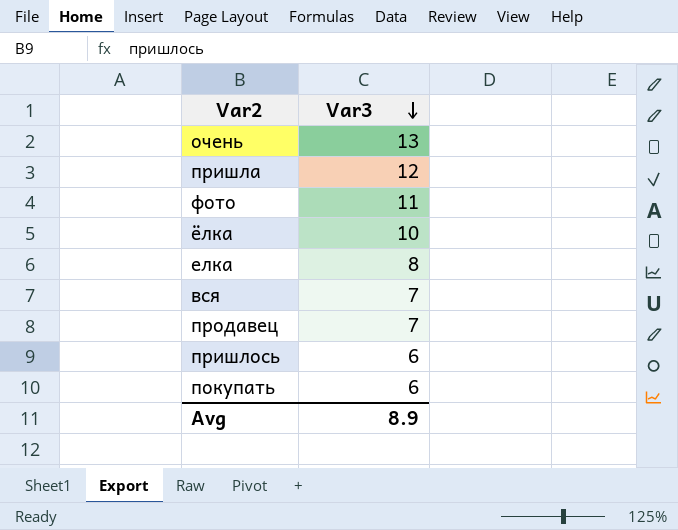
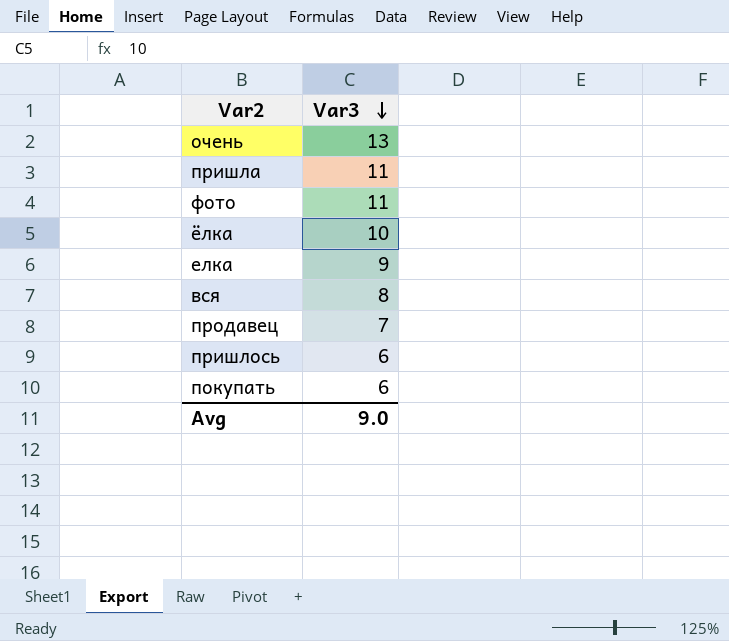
пришла | Var3: 12 -> 11
елка | Var3: 8 -> 9
вся | Var3: 7 -> 8
Avg | Var3: 8.9 -> 9.0

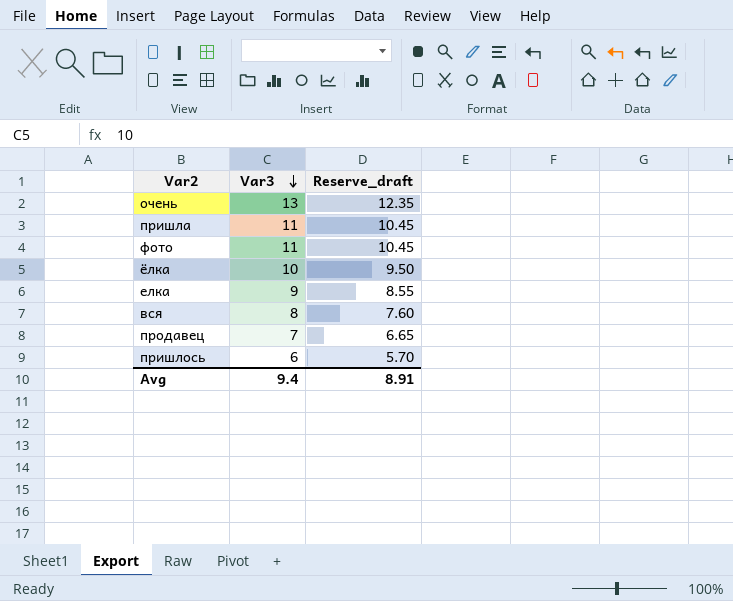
column Reserve_draft | formula: none -> [Var3] * 0.95
row покупать: 6 -> none
Avg | Var3: 9.0 -> 9.4

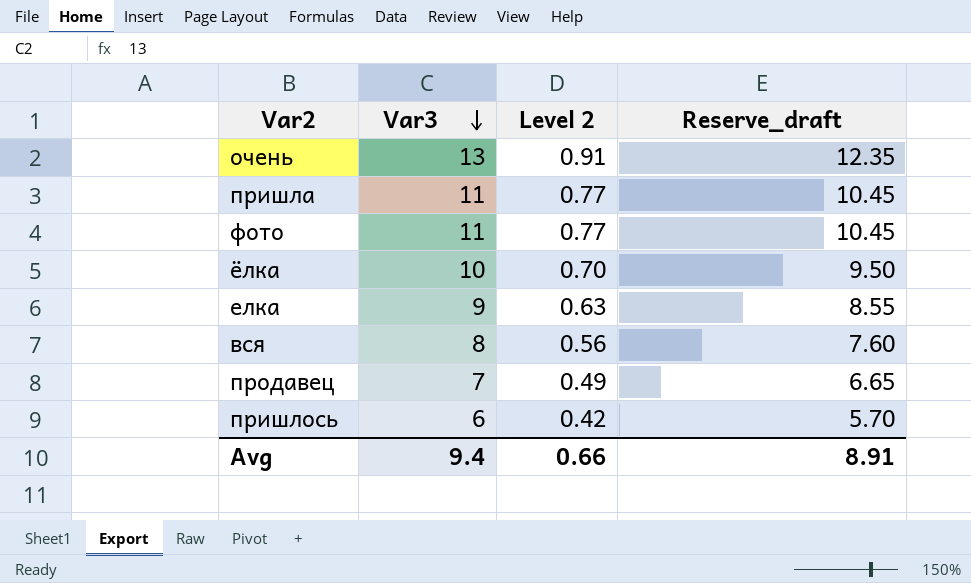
column Level 2 | formula: none -> [Var3] * 0.07

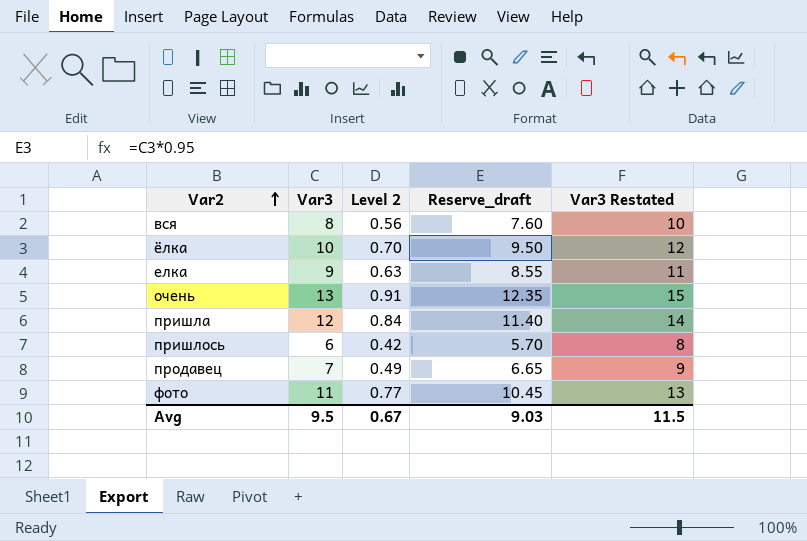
row order: Var3 descending -> Var2 ascending
column Var3 Restated | formula: none -> [Var3] + 2
пришла | Var3: 11 -> 12
пришла | Level 2: 0.77 -> 0.84
пришла | Reserve_draft: 10.45 -> 11.40
Avg | Var3: 9.4 -> 9.5
Avg | Level 2: 0.66 -> 0.67
Avg | Reserve_draft: 8.91 -> 9.03

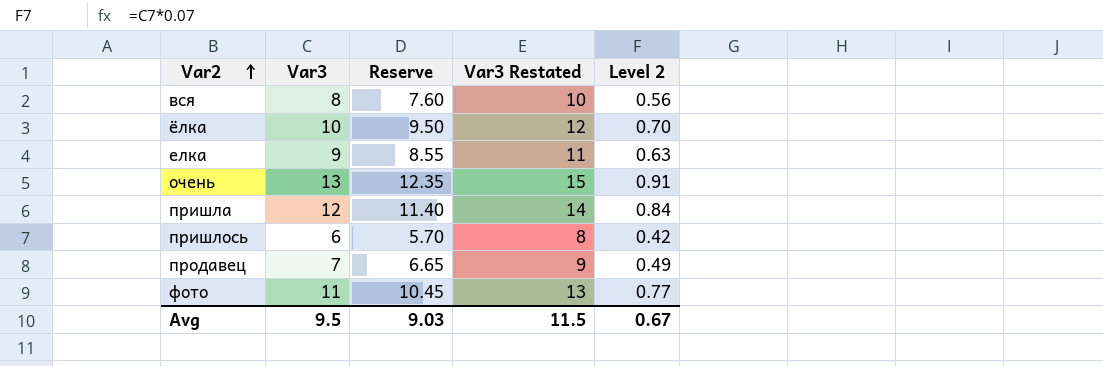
column name: Reserve_draft -> Reserve
column Level 2 | position: 3 -> 5

